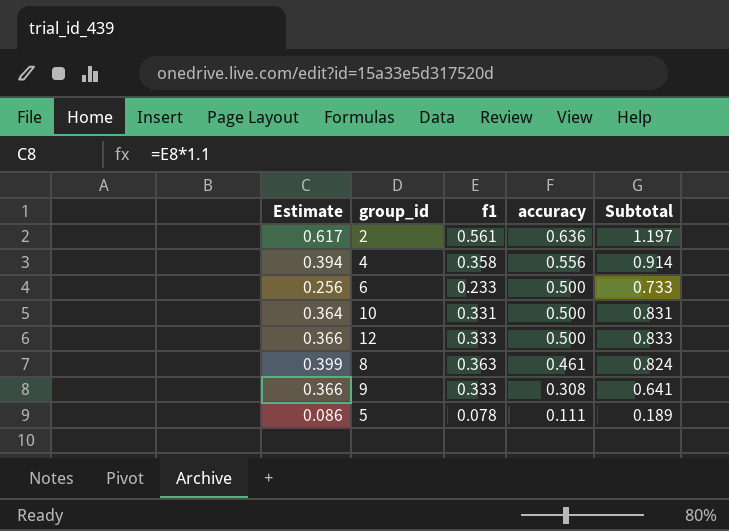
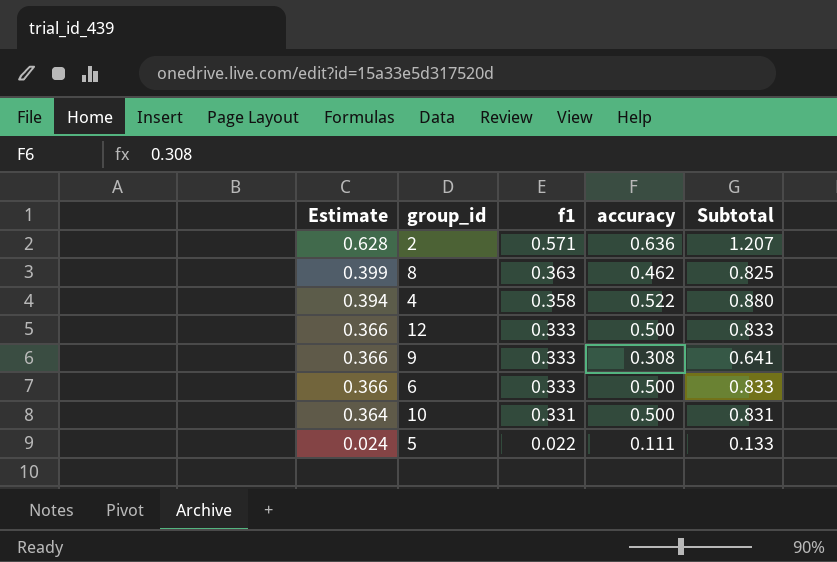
row order: accuracy descending -> Estimate descending
2 | Estimate: 0.617 -> 0.628
2 | f1: 0.561 -> 0.571
2 | Subtotal: 1.197 -> 1.207
8 | accuracy: 0.461 -> 0.462
8 | Subtotal: 0.824 -> 0.825
4 | accuracy: 0.556 -> 0.522
4 | Subtotal: 0.914 -> 0.880
6 | Estimate: 0.256 -> 0.366
6 | f1: 0.233 -> 0.333
6 | Subtotal: 0.733 -> 0.833
5 | Estimate: 0.086 -> 0.024
5 | f1: 0.078 -> 0.022
5 | Subtotal: 0.189 -> 0.133

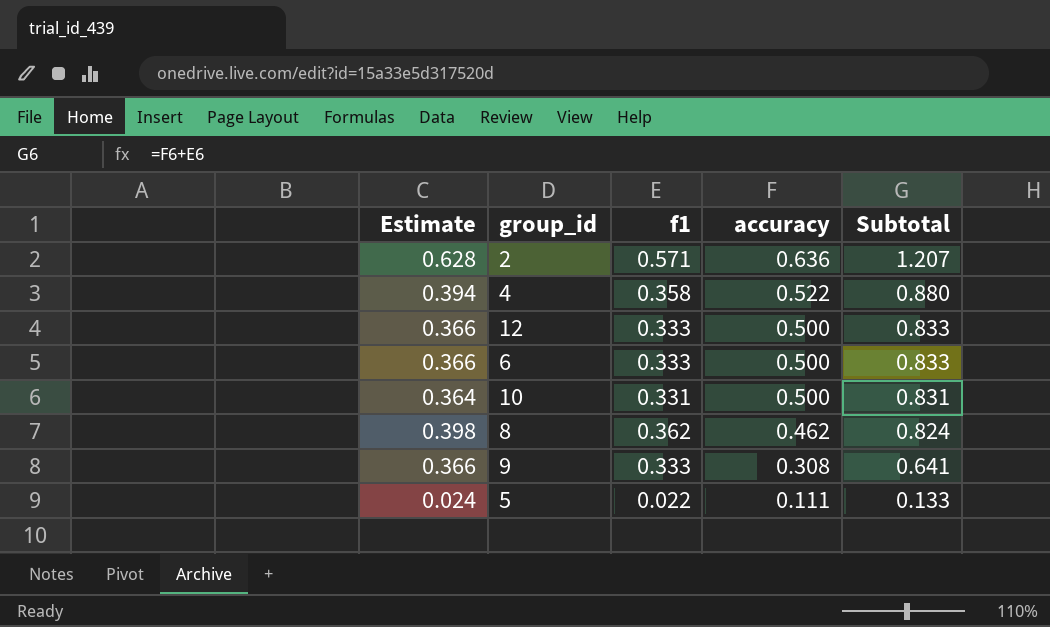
row order: Estimate descending -> accuracy descending
8 | Estimate: 0.399 -> 0.398
8 | f1: 0.363 -> 0.362
8 | Subtotal: 0.825 -> 0.824

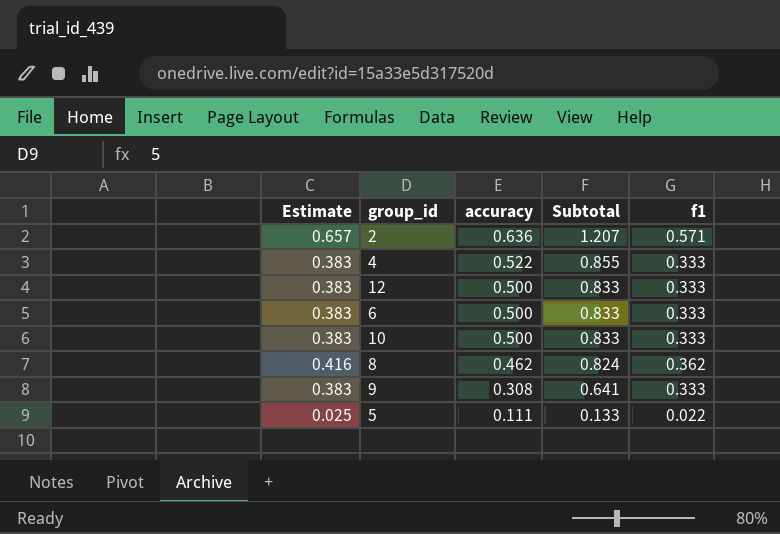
column Estimate | formula: [f1] * 1.1 -> [f1] * 1.15
column f1 | position: 3 -> 5
4 | Subtotal: 0.880 -> 0.855
4 | f1: 0.358 -> 0.333
10 | Subtotal: 0.831 -> 0.833
10 | f1: 0.331 -> 0.333

